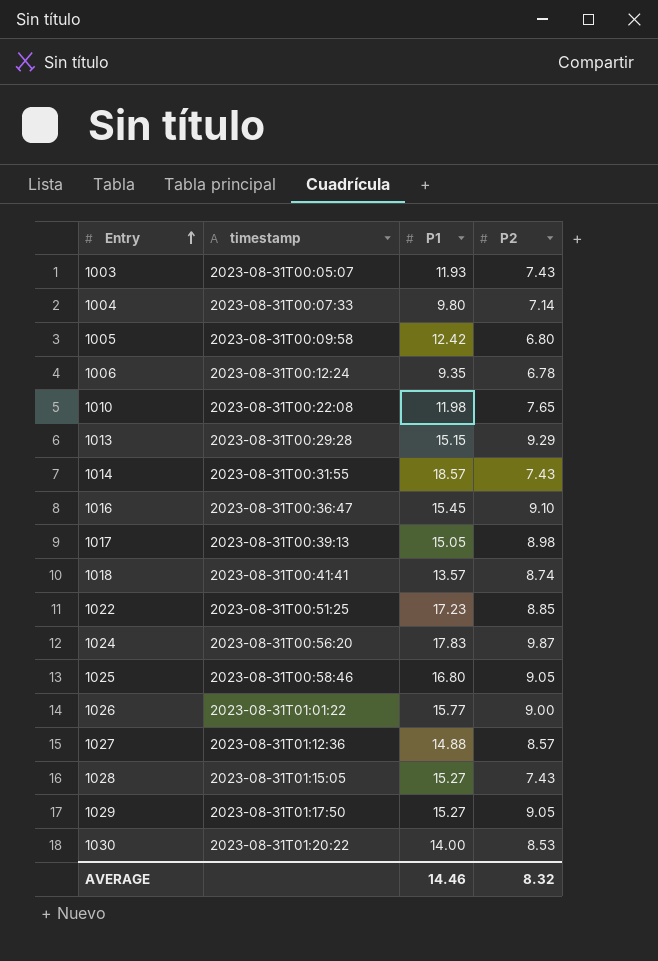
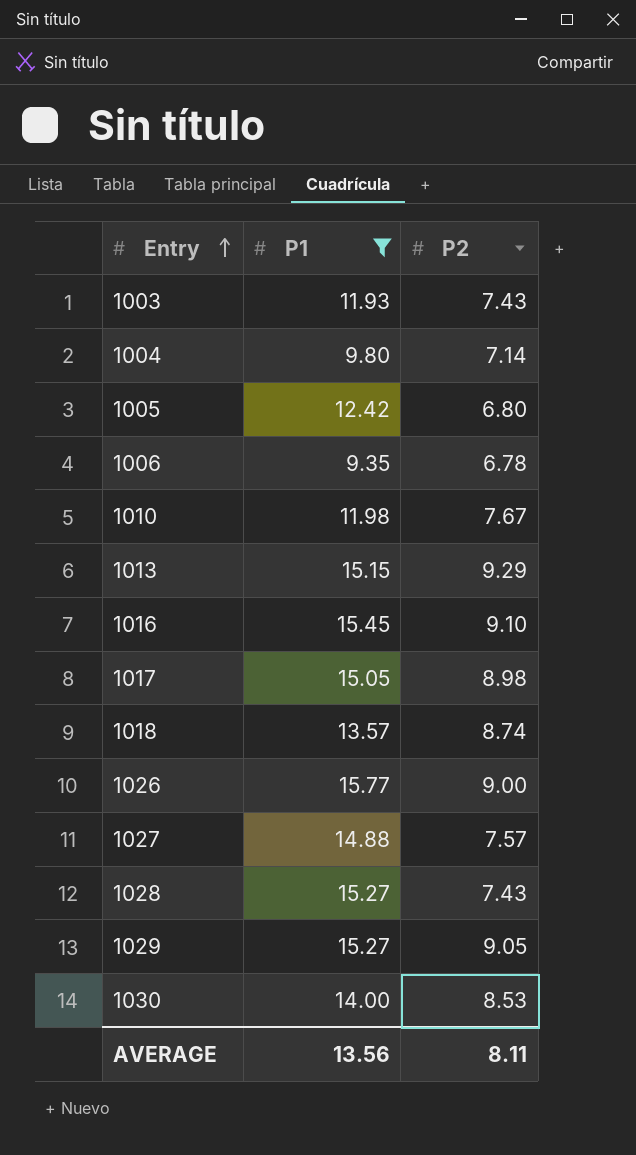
filter: none -> P1 <= 15.77
column timestamp | position: 2 -> none
1010 | P2: 7.65 -> 7.67
1027 | P2: 8.57 -> 7.57
AVERAGE | P1: 14.46 -> 13.56
AVERAGE | P2: 8.32 -> 8.11

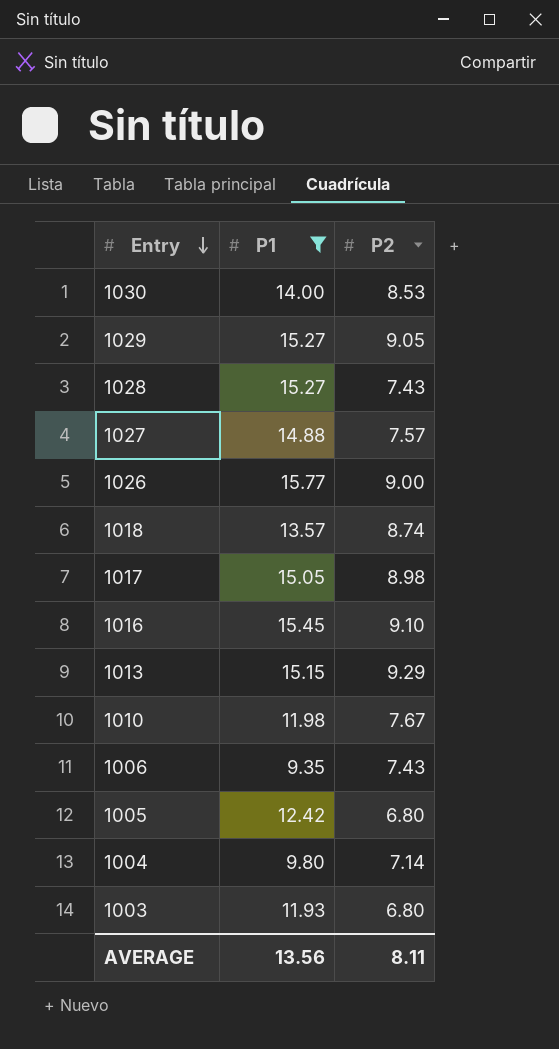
row order: Entry ascending -> Entry descending
1006 | P2: 6.78 -> 7.43
1003 | P2: 7.43 -> 6.80

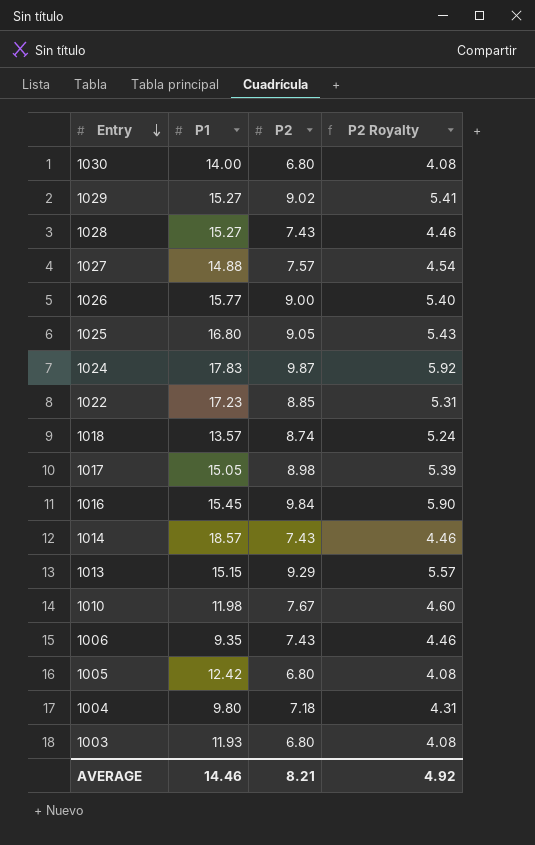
filter: P1 <= 15.77 -> none
column P2 Royalty | formula: none -> [P2] * 0.6
1030 | P2: 8.53 -> 6.80
1029 | P2: 9.05 -> 9.02
1016 | P2: 9.10 -> 9.84
1004 | P2: 7.14 -> 7.18
AVERAGE | P1: 13.56 -> 14.46
AVERAGE | P2: 8.11 -> 8.21

